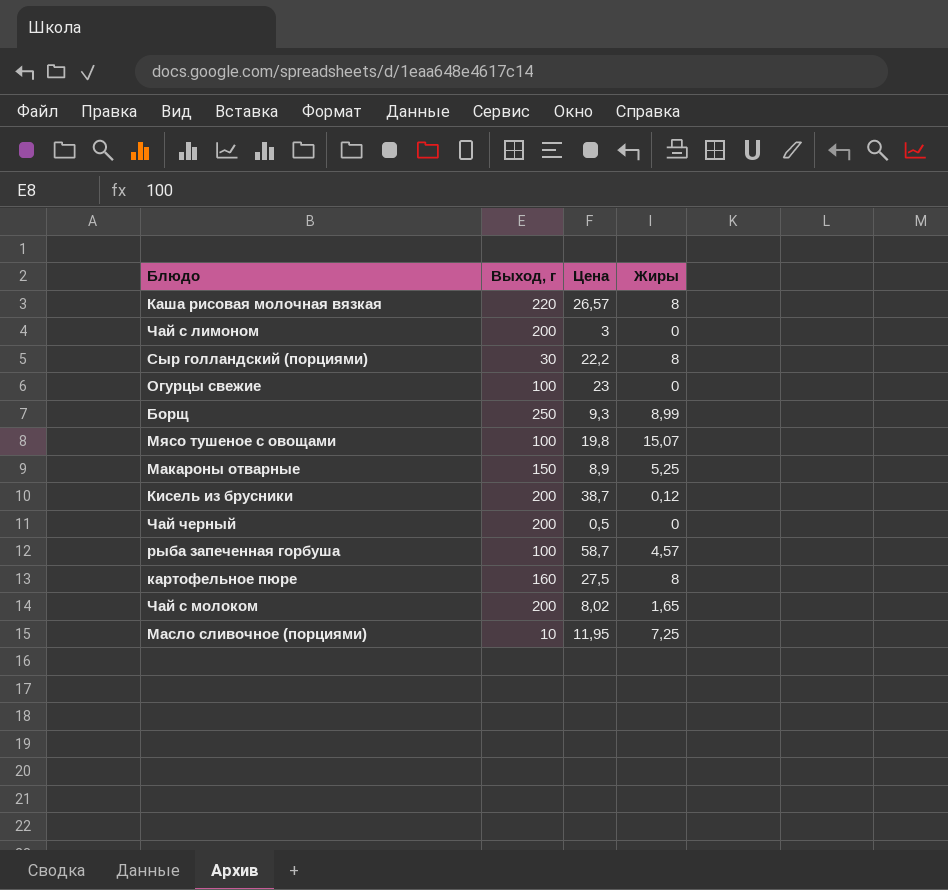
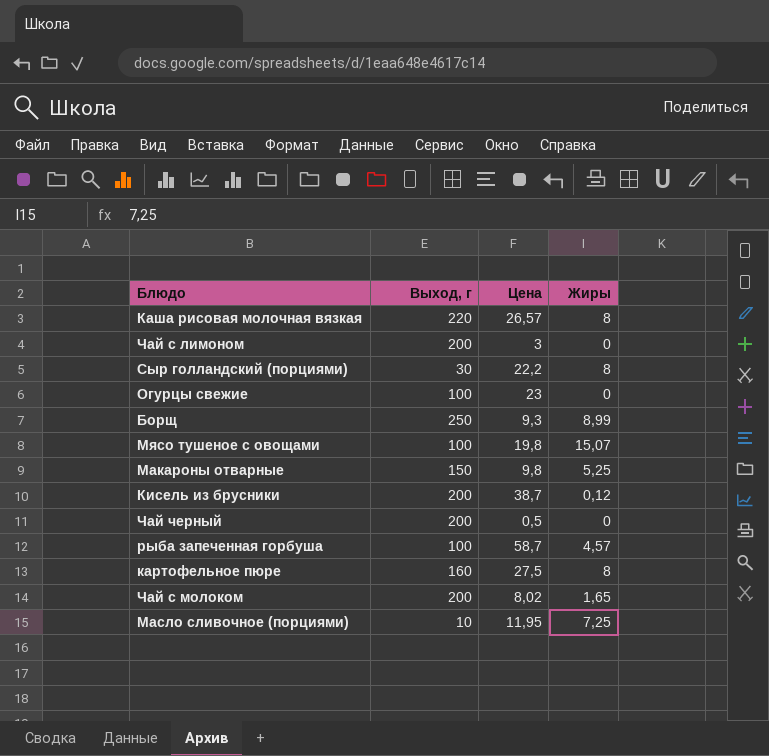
Макароны отварные | Цена: 8,9 -> 9,8

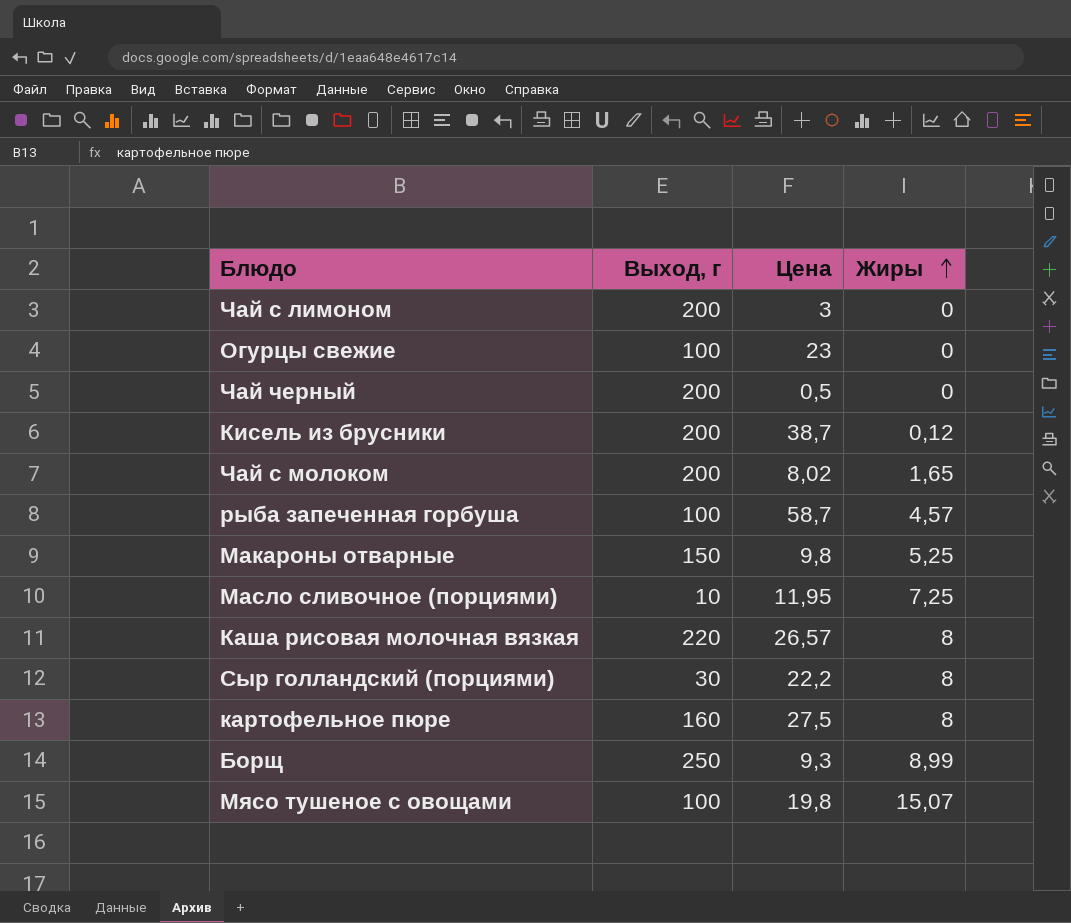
row order: none -> Жиры ascending

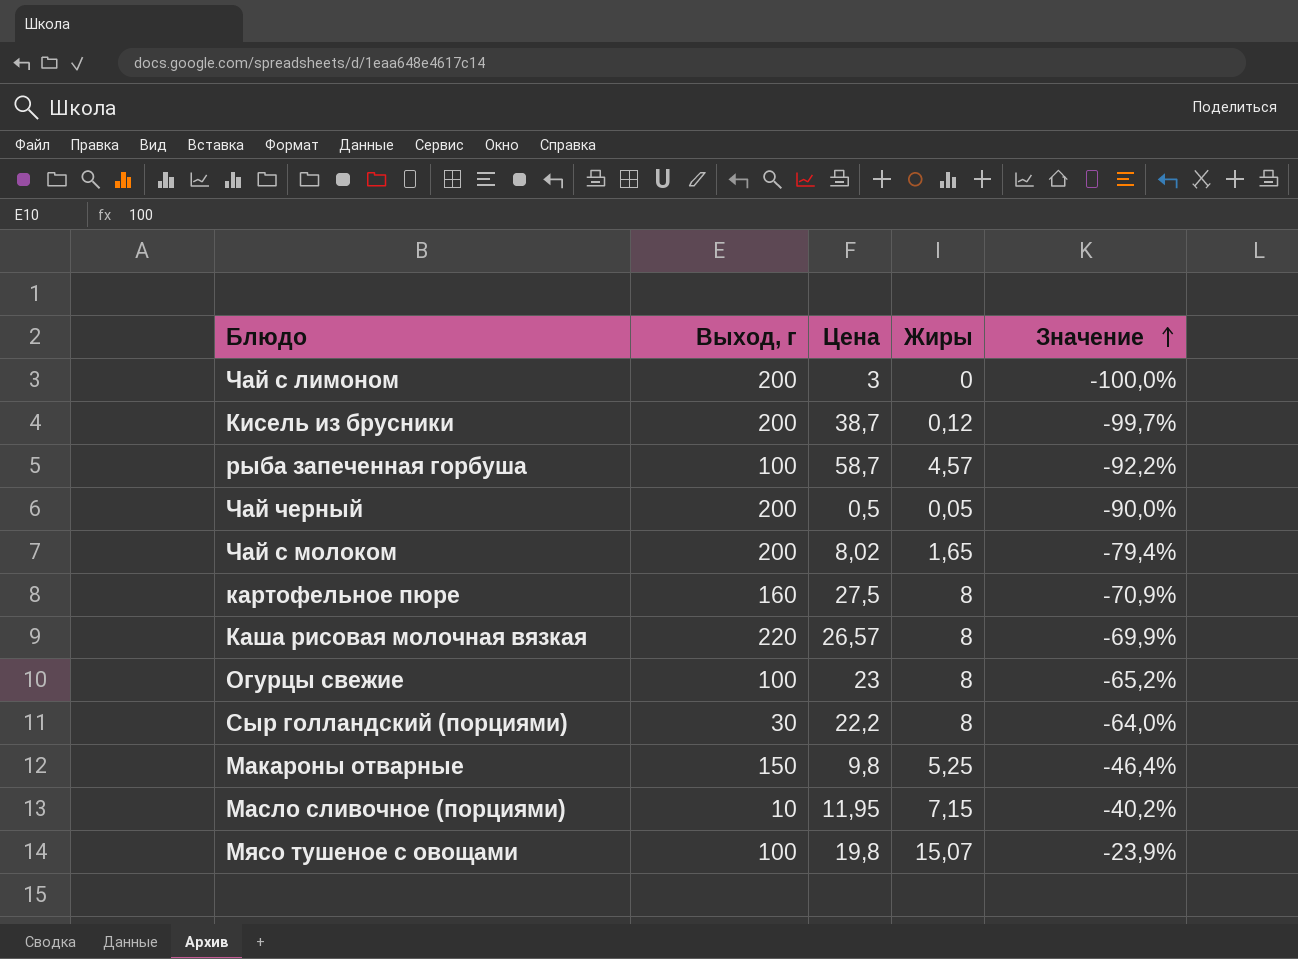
row order: Жиры ascending -> Значение ascending
column Значение | formula: none -> ([Жиры] - [Цена]) / [Цена]
row Борщ: 250 | 9,3 | 8,99 -> none
Чай черный | Жиры: 0 -> 0,05
Огурцы свежие | Жиры: 0 -> 8
Масло сливочное (порциями) | Жиры: 7,25 -> 7,15

